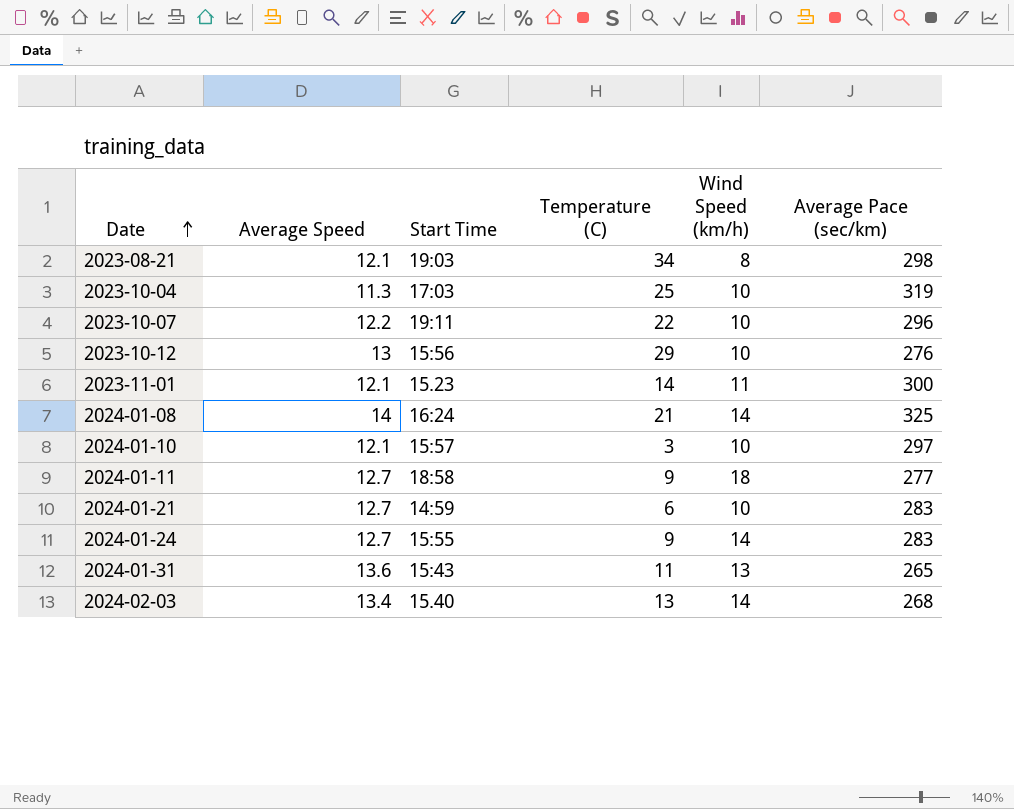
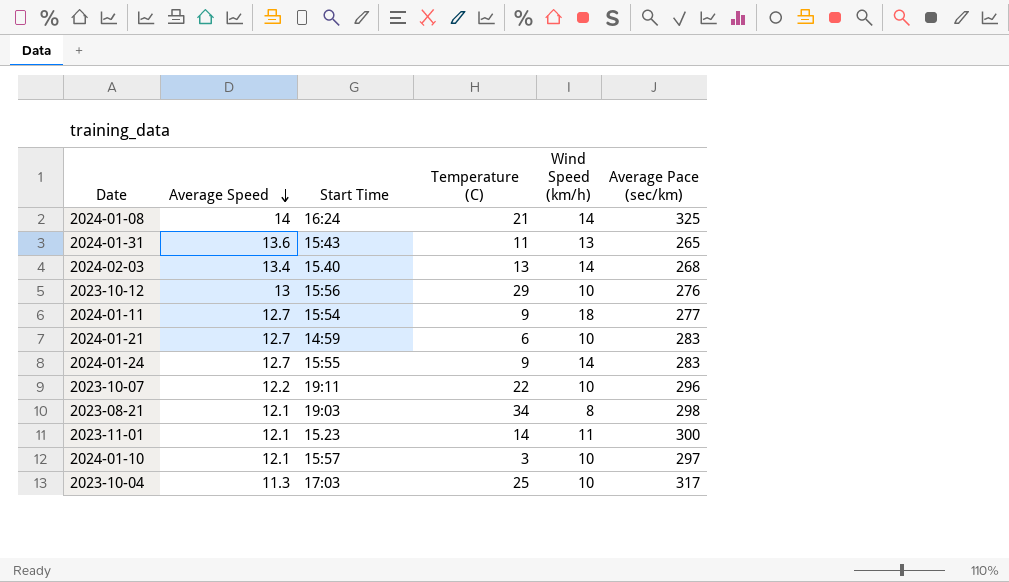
row order: Date ascending -> Average Speed descending
2024-01-11 | Start Time: 18:58 -> 15:54
2023-10-04 | Average Pace (sec/km): 319 -> 317

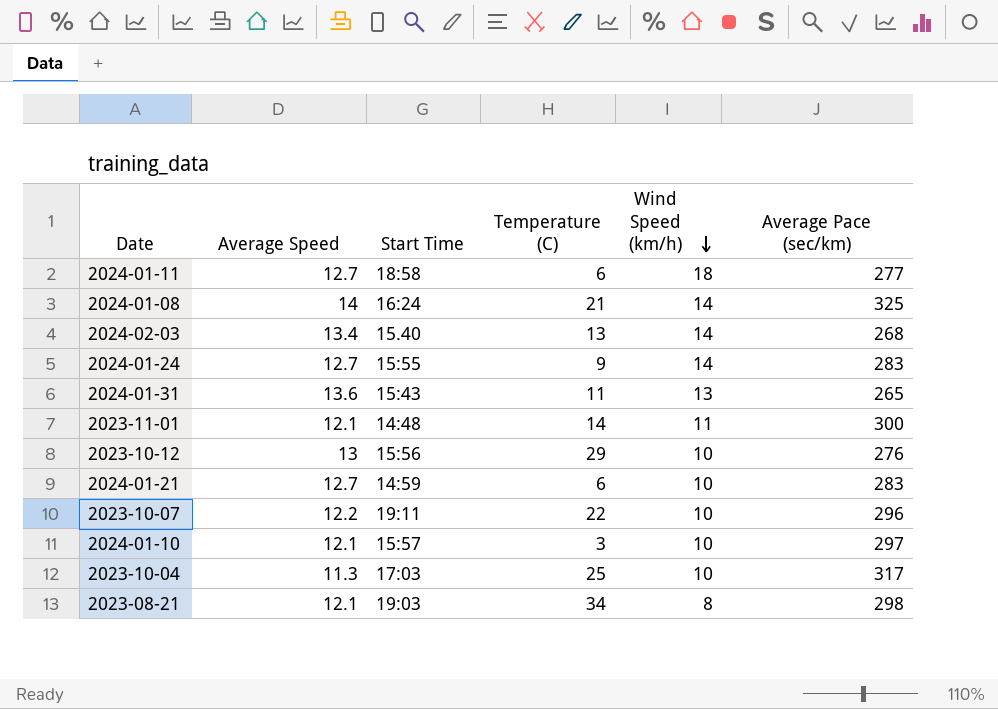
row order: Average Speed descending -> Wind Speed (km/h) descending
2024-01-11 | Start Time: 15:54 -> 18:58
2024-01-11 | Temperature (C): 9 -> 6
2023-11-01 | Start Time: 15.23 -> 14:48

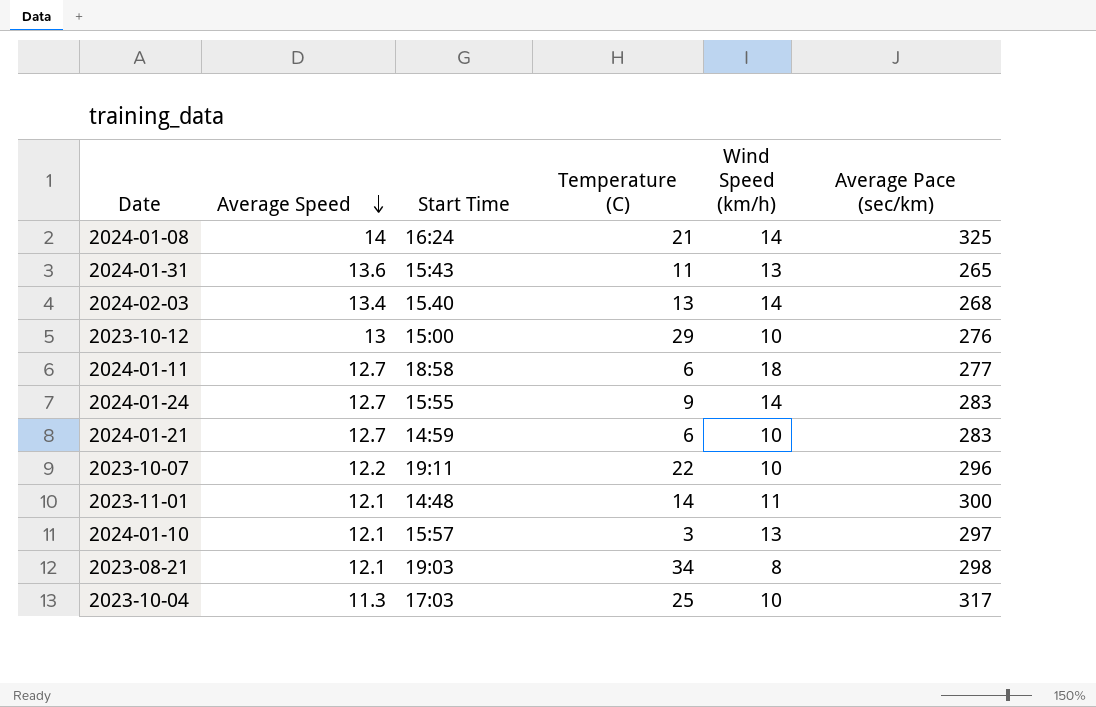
row order: Wind Speed (km/h) descending -> Average Speed descending
2023-10-12 | Start Time: 15:56 -> 15:00
2024-01-10 | Wind Speed (km/h): 10 -> 13

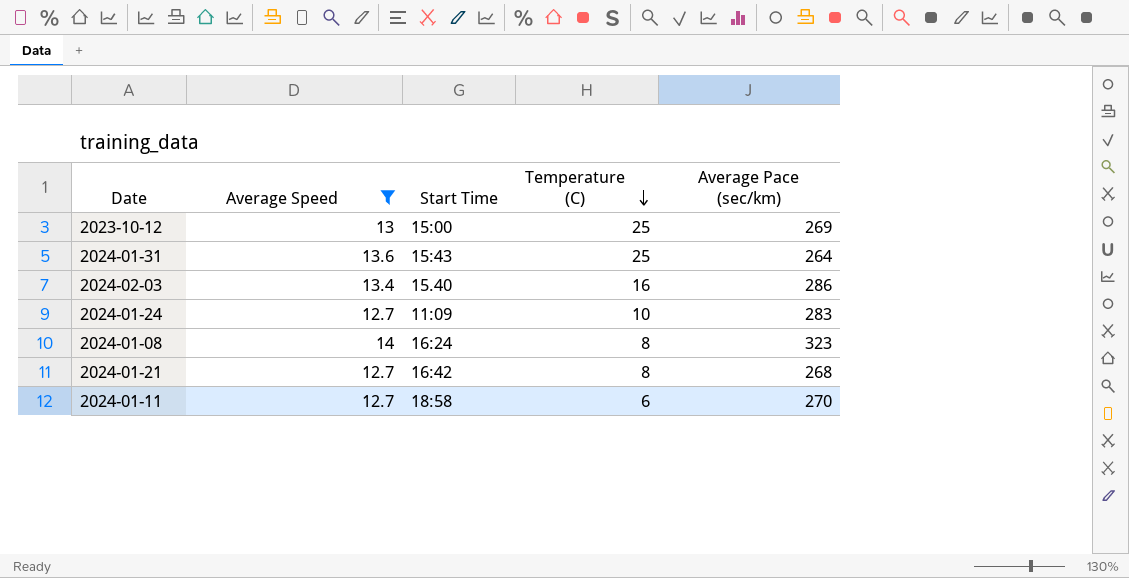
filter: none -> Average Speed >= 12.7
row order: Average Speed descending -> Temperature (C) descending
column Wind Speed (km/h) | position: 5 -> none
2023-10-12 | Temperature (C): 29 -> 25
2023-10-12 | Average Pace (sec/km): 276 -> 269
2024-01-31 | Temperature (C): 11 -> 25
2024-01-31 | Average Pace (sec/km): 265 -> 264
2024-02-03 | Temperature (C): 13 -> 16
2024-02-03 | Average Pace (sec/km): 268 -> 286
2024-01-24 | Start Time: 15:55 -> 11:09
2024-01-24 | Temperature (C): 9 -> 10
2024-01-08 | Temperature (C): 21 -> 8
2024-01-08 | Average Pace (sec/km): 325 -> 323
2024-01-21 | Start Time: 14:59 -> 16:42
2024-01-21 | Temperature (C): 6 -> 8
2024-01-21 | Average Pace (sec/km): 283 -> 268
2024-01-11 | Average Pace (sec/km): 277 -> 270

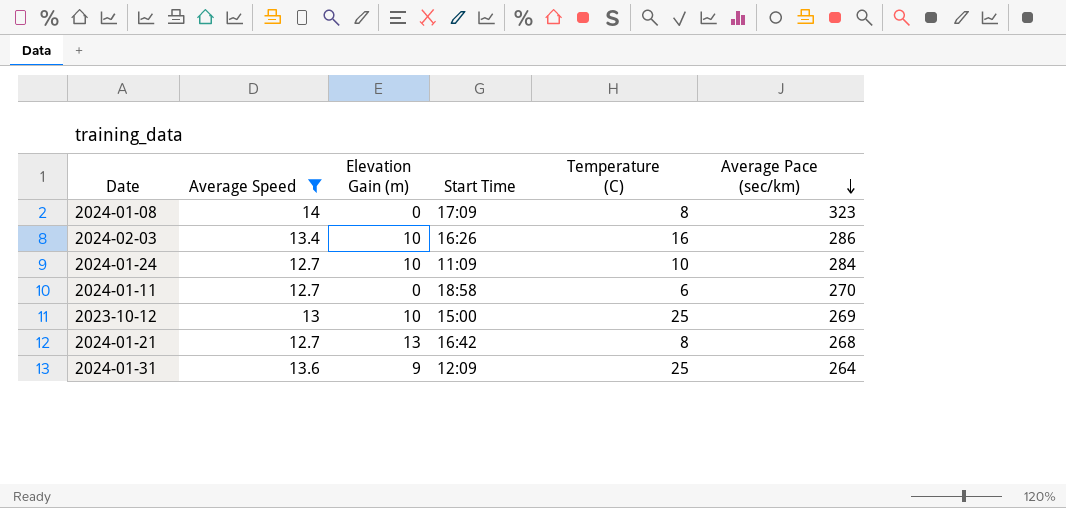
row order: Temperature (C) descending -> Average Pace (sec/km) descending
column Elevation Gain (m) | position: none -> 3
2024-01-08 | Start Time: 16:24 -> 17:09
2024-02-03 | Start Time: 15.40 -> 16:26
2024-01-24 | Average Pace (sec/km): 283 -> 284
2024-01-31 | Start Time: 15:43 -> 12:09

